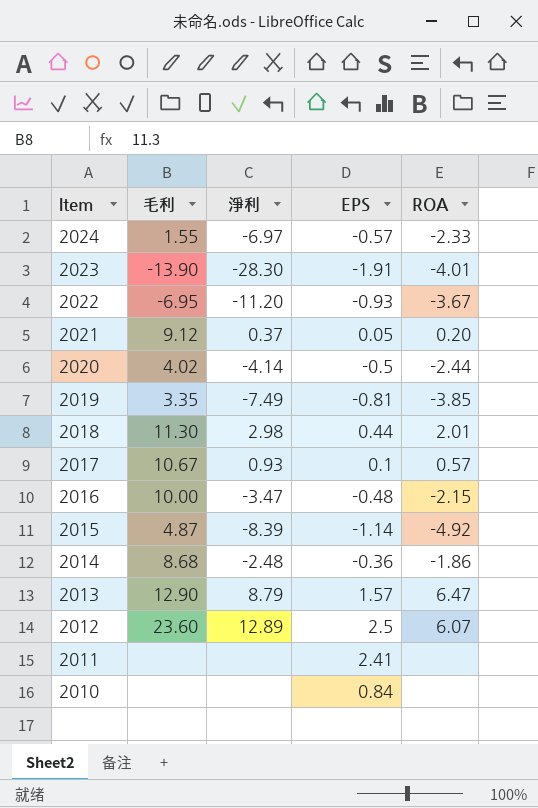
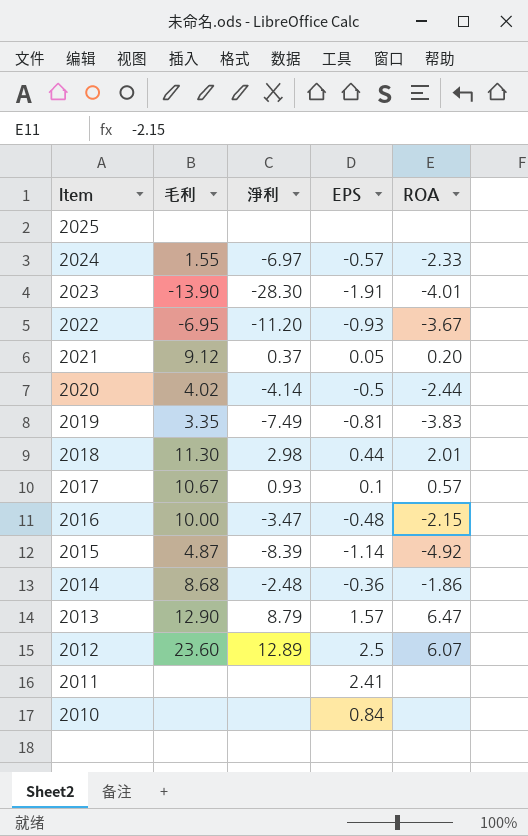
row 2025: none -> none | none | none | none
2019 | ROA: -3.85 -> -3.83

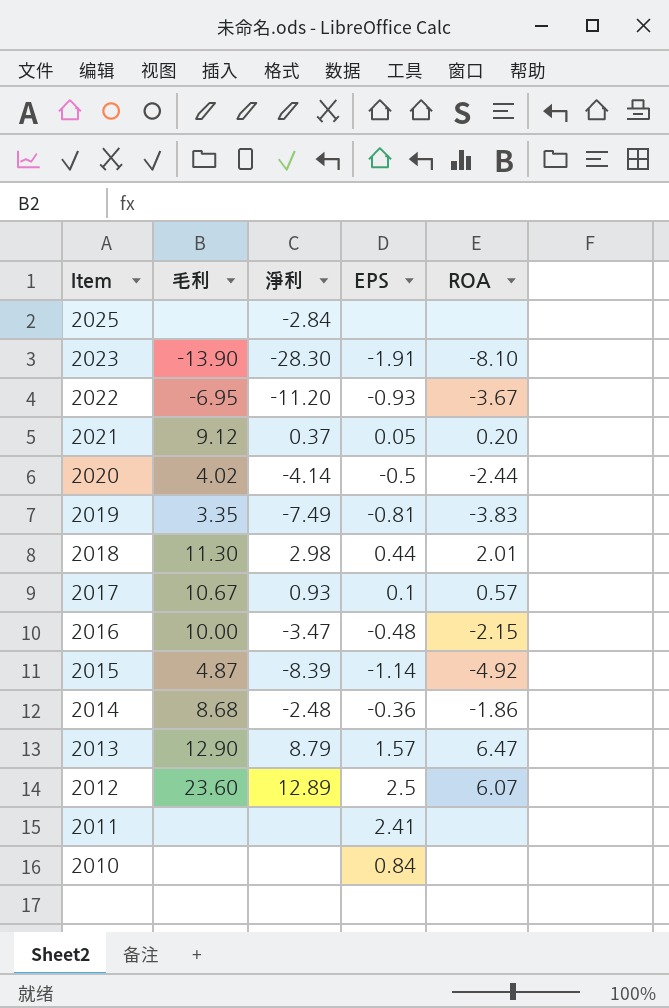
row 2024: 1.55 | -6.97 | -0.57 | -2.33 -> none
2025 | 淨利: none -> -2.84
2023 | ROA: -4.01 -> -8.10

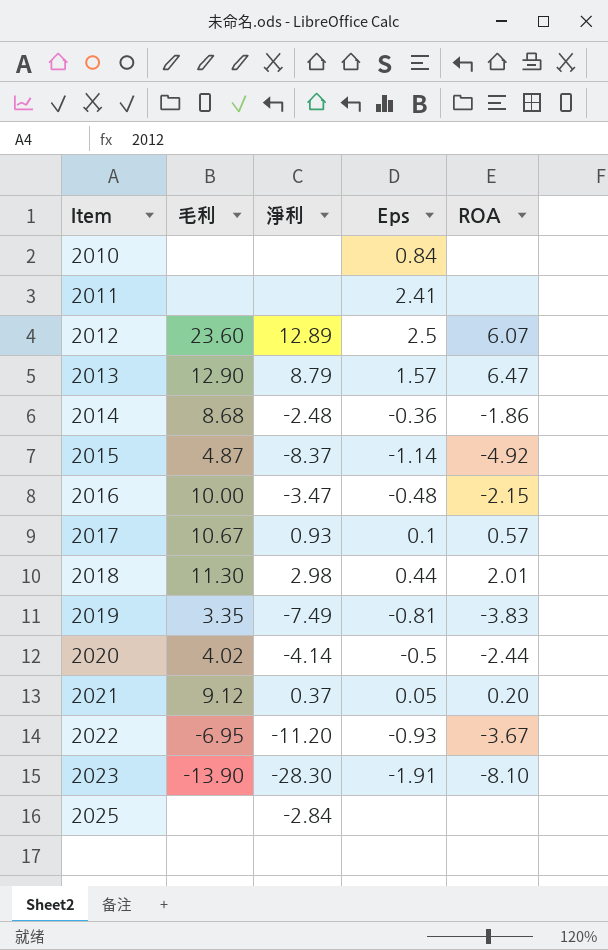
row order: Item descending -> Item ascending
column name: EPS -> Eps
2015 | 淨利: -8.39 -> -8.37

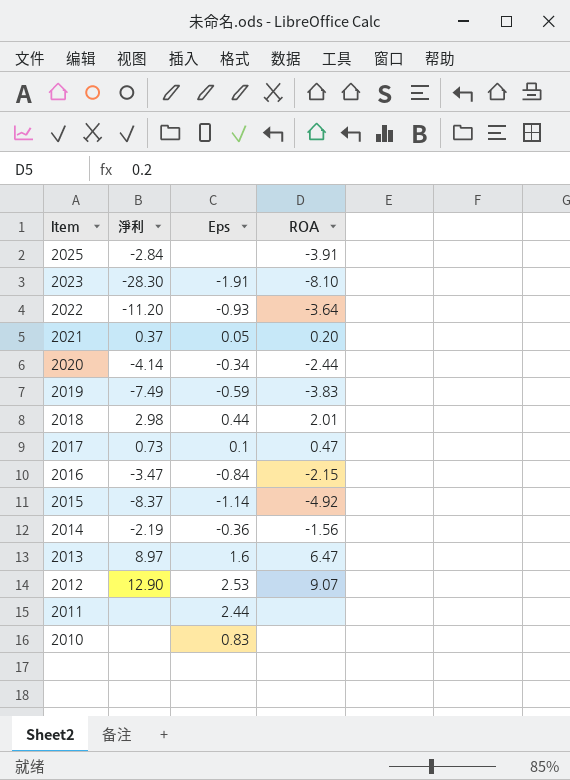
row order: Item ascending -> Item descending
column 毛利 | position: 2 -> none
2025 | ROA: none -> -3.91
2022 | ROA: -3.67 -> -3.64
2020 | Eps: -0.5 -> -0.34
2019 | Eps: -0.81 -> -0.59
2017 | 淨利: 0.93 -> 0.73
2017 | ROA: 0.57 -> 0.47
2016 | Eps: -0.48 -> -0.84
2014 | 淨利: -2.48 -> -2.19
2014 | ROA: -1.86 -> -1.56
2013 | 淨利: 8.79 -> 8.97
2013 | Eps: 1.57 -> 1.6
2012 | 淨利: 12.89 -> 12.90
2012 | Eps: 2.5 -> 2.53
2012 | ROA: 6.07 -> 9.07
2011 | Eps: 2.41 -> 2.44
2010 | Eps: 0.84 -> 0.83

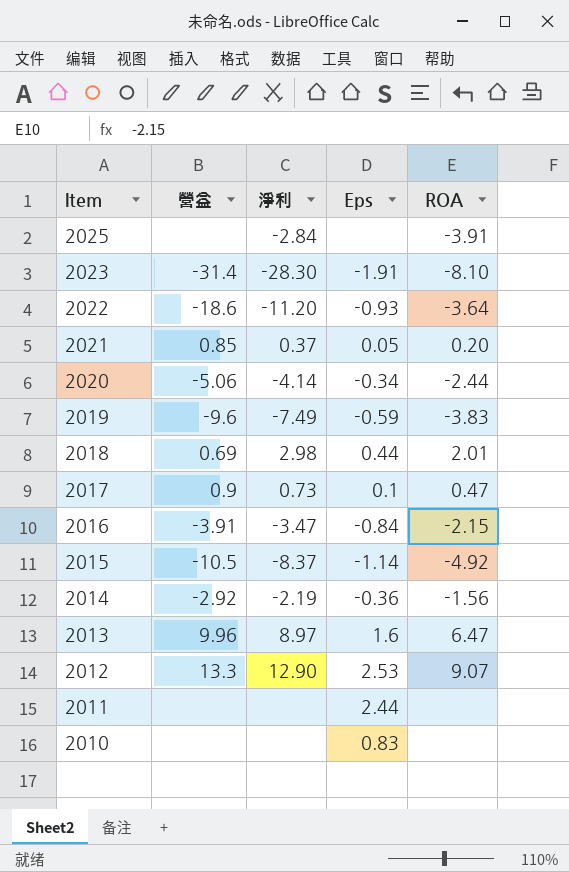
column 營益 | position: none -> 2

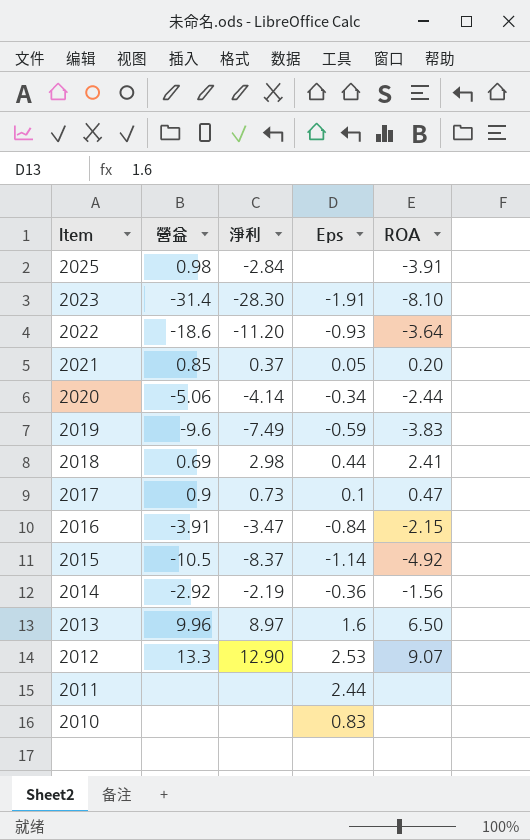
2025 | 營益: none -> 0.98
2018 | ROA: 2.01 -> 2.41
2013 | ROA: 6.47 -> 6.50

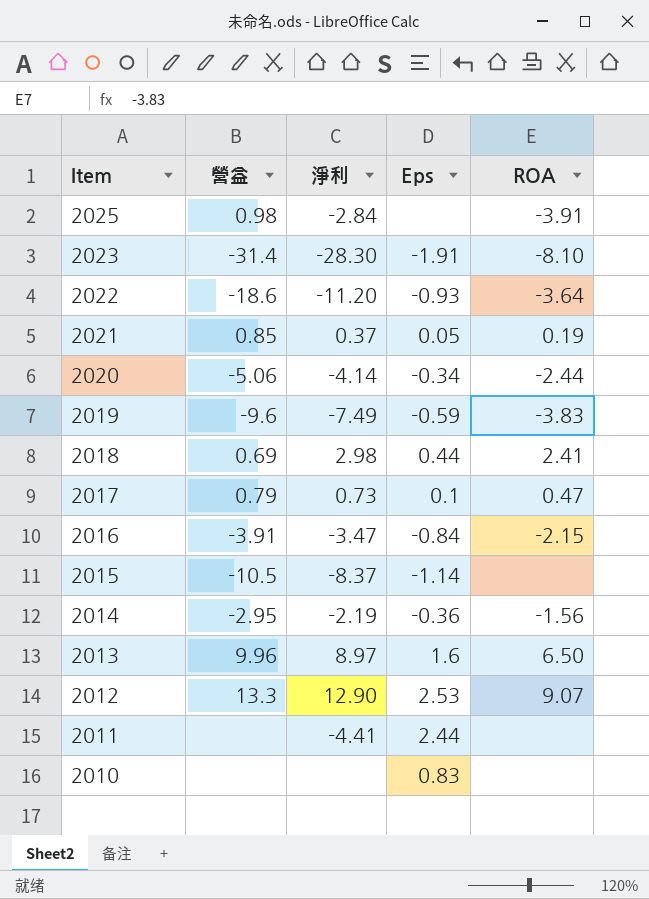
2021 | ROA: 0.20 -> 0.19
2017 | 營益: 0.9 -> 0.79
2015 | ROA: -4.92 -> none
2014 | 營益: -2.92 -> -2.95
2011 | 淨利: none -> -4.41

